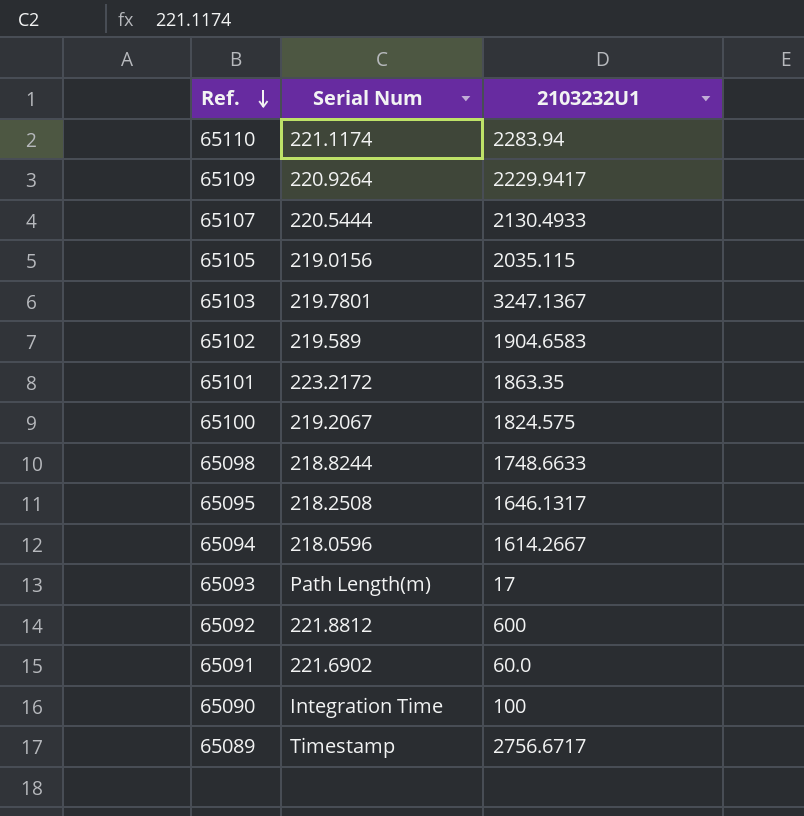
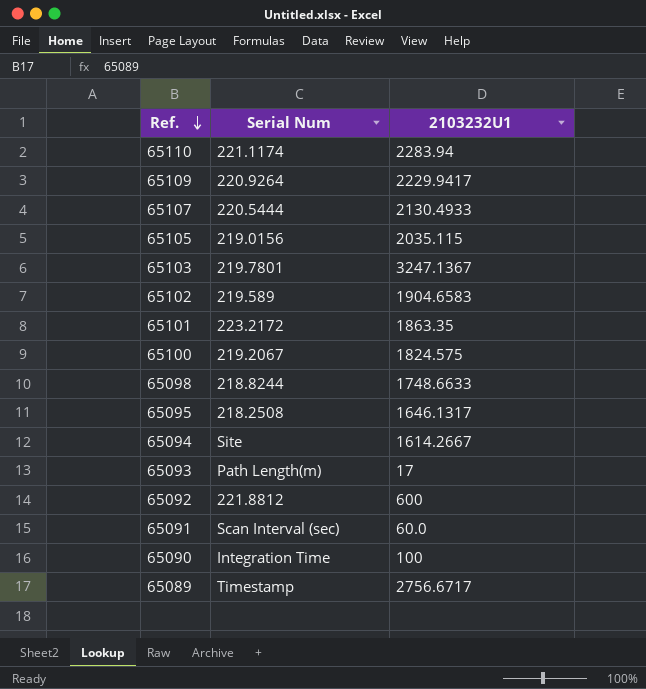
65094 | Serial Num: 218.0596 -> Site
65091 | Serial Num: 221.6902 -> Scan Interval (sec)

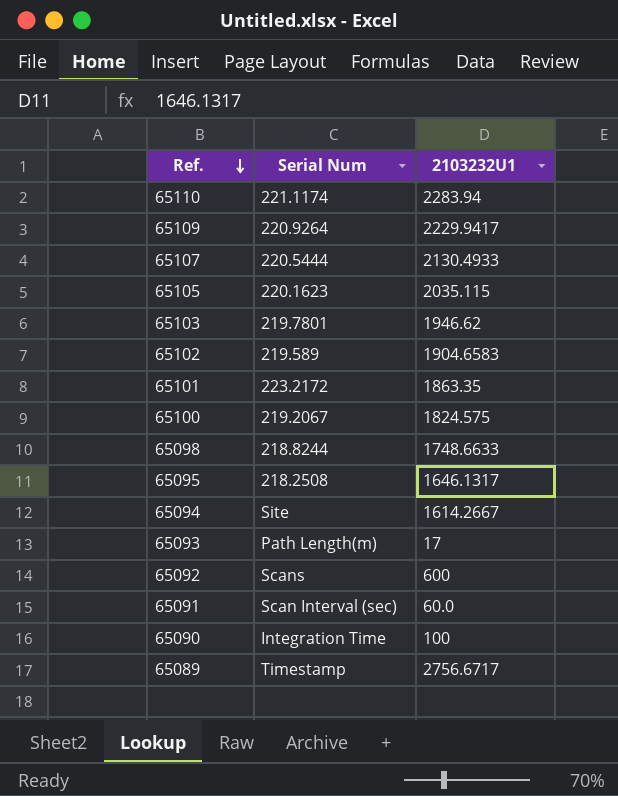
65105 | Serial Num: 219.0156 -> 220.1623
65103 | 2103232U1: 3247.1367 -> 1946.62
65092 | Serial Num: 221.8812 -> Scans

